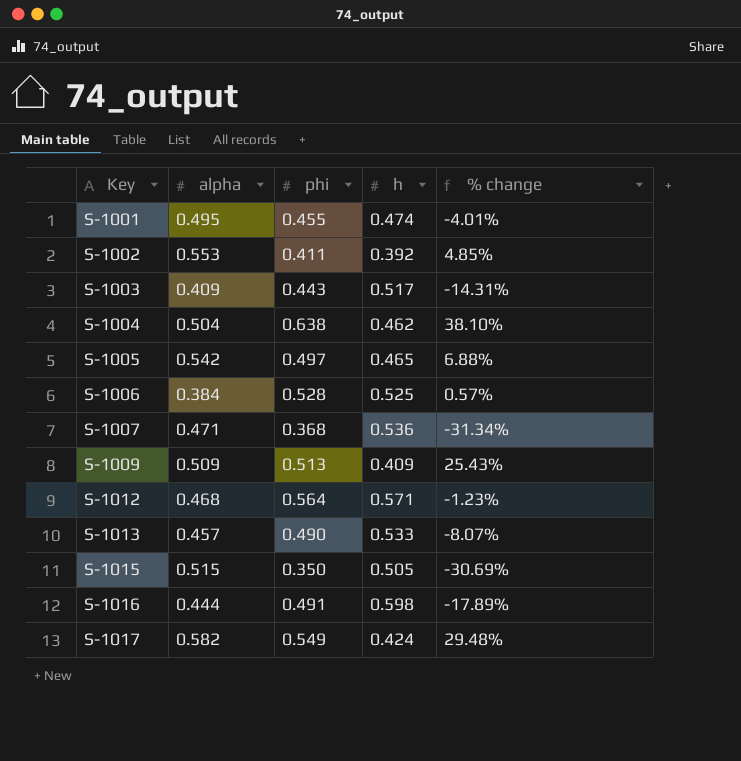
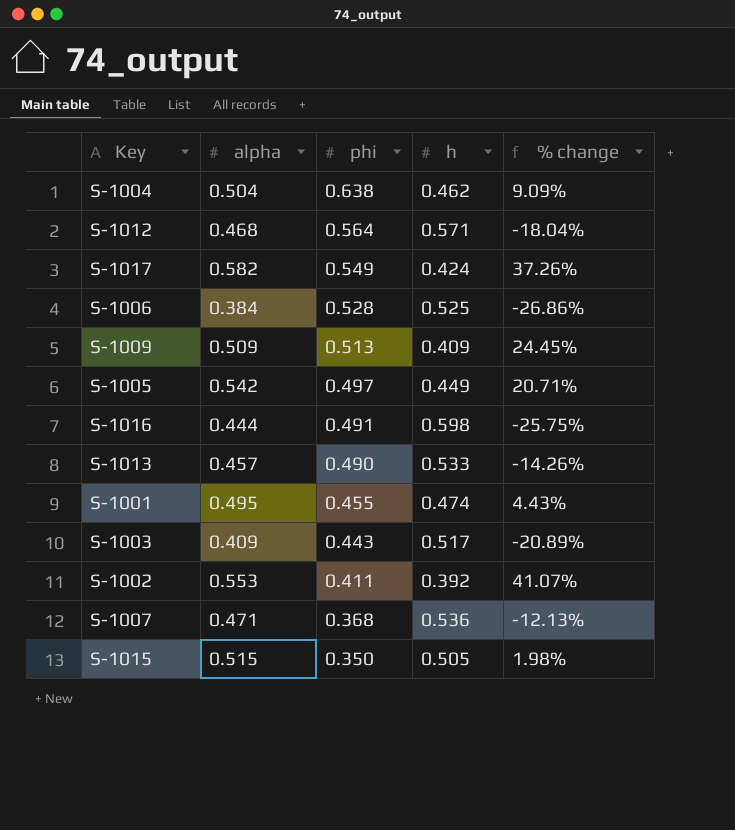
row order: Key ascending -> phi descending
column % change | formula: ([phi] - [h]) / [h] -> ([alpha] - [h]) / [h]
S-1005 | h: 0.465 -> 0.449

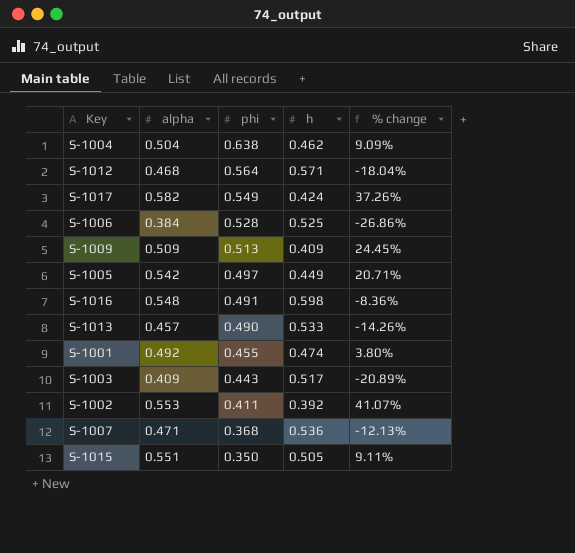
S-1016 | alpha: 0.444 -> 0.548
S-1016 | % change: -25.75% -> -8.36%
S-1001 | alpha: 0.495 -> 0.492
S-1001 | % change: 4.43% -> 3.80%
S-1015 | alpha: 0.515 -> 0.551
S-1015 | % change: 1.98% -> 9.11%

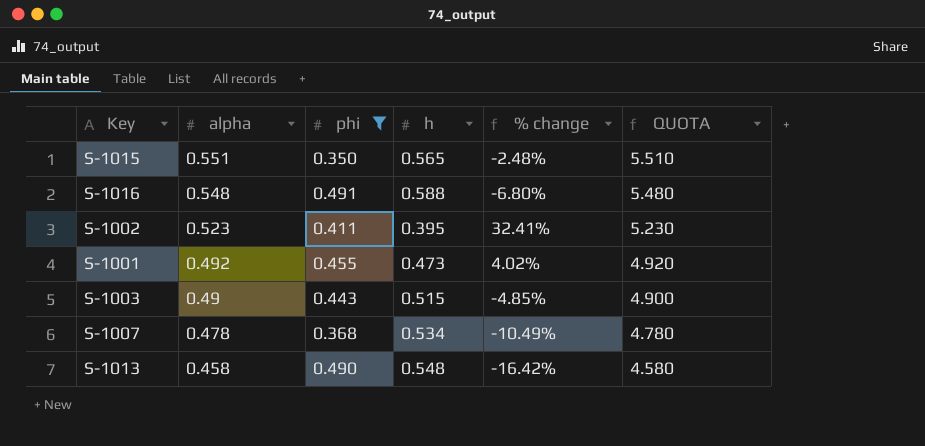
filter: none -> phi <= 0.491
row order: phi descending -> alpha descending
column QUOTA | formula: none -> [alpha] * 10
S-1015 | h: 0.505 -> 0.565
S-1015 | % change: 9.11% -> -2.48%
S-1016 | h: 0.598 -> 0.588
S-1016 | % change: -8.36% -> -6.80%
S-1002 | alpha: 0.553 -> 0.523
S-1002 | h: 0.392 -> 0.395
S-1002 | % change: 41.07% -> 32.41%
S-1001 | h: 0.474 -> 0.473
S-1001 | % change: 3.80% -> 4.02%
S-1003 | alpha: 0.409 -> 0.49
S-1003 | h: 0.517 -> 0.515
S-1003 | % change: -20.89% -> -4.85%
S-1007 | alpha: 0.471 -> 0.478
S-1007 | h: 0.536 -> 0.534
S-1007 | % change: -12.13% -> -10.49%
S-1013 | alpha: 0.457 -> 0.458
S-1013 | h: 0.533 -> 0.548
S-1013 | % change: -14.26% -> -16.42%

